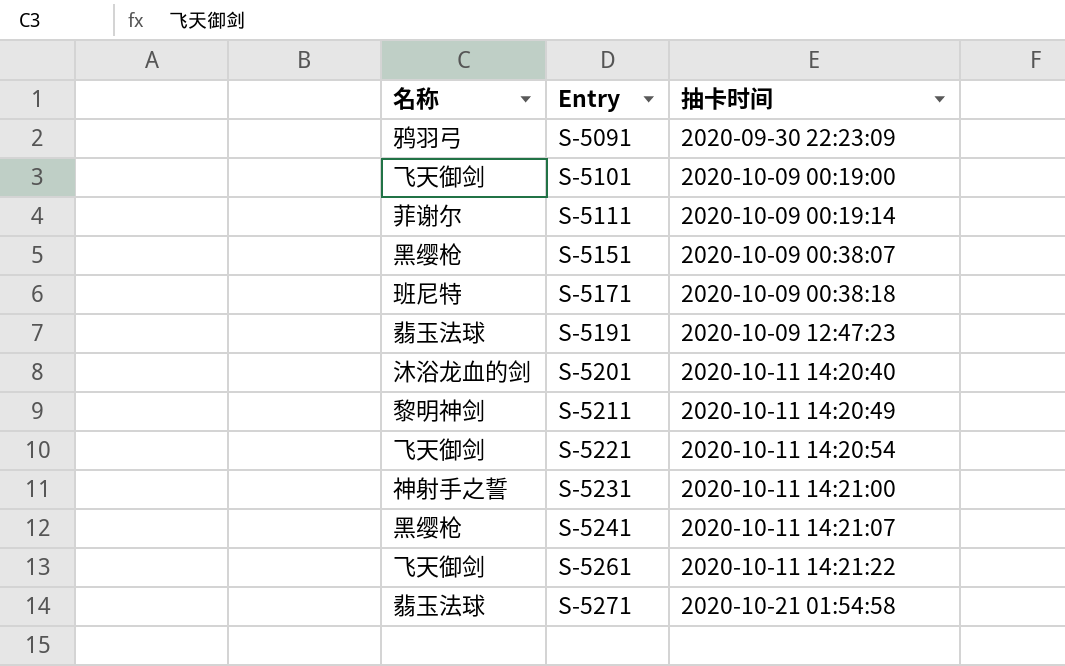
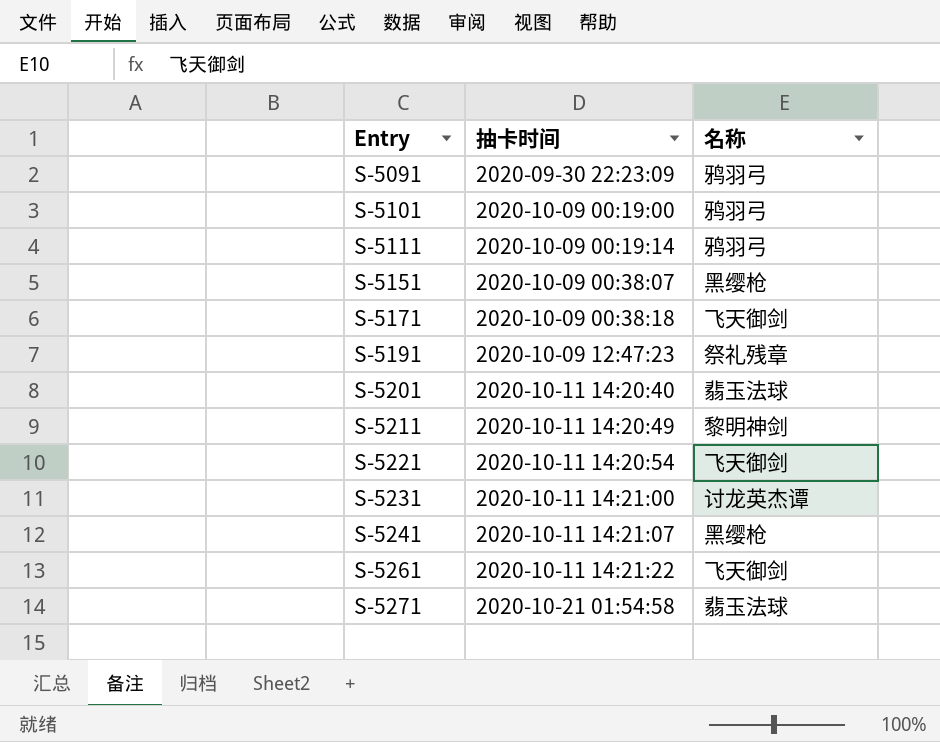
column 名称 | position: 1 -> 3
S-5101 | 名称: 飞天御剑 -> 鸦羽弓
S-5111 | 名称: 菲谢尔 -> 鸦羽弓
S-5171 | 名称: 班尼特 -> 飞天御剑
S-5191 | 名称: 翡玉法球 -> 祭礼残章
S-5201 | 名称: 沐浴龙血的剑 -> 翡玉法球
S-5231 | 名称: 神射手之誓 -> 讨龙英杰谭

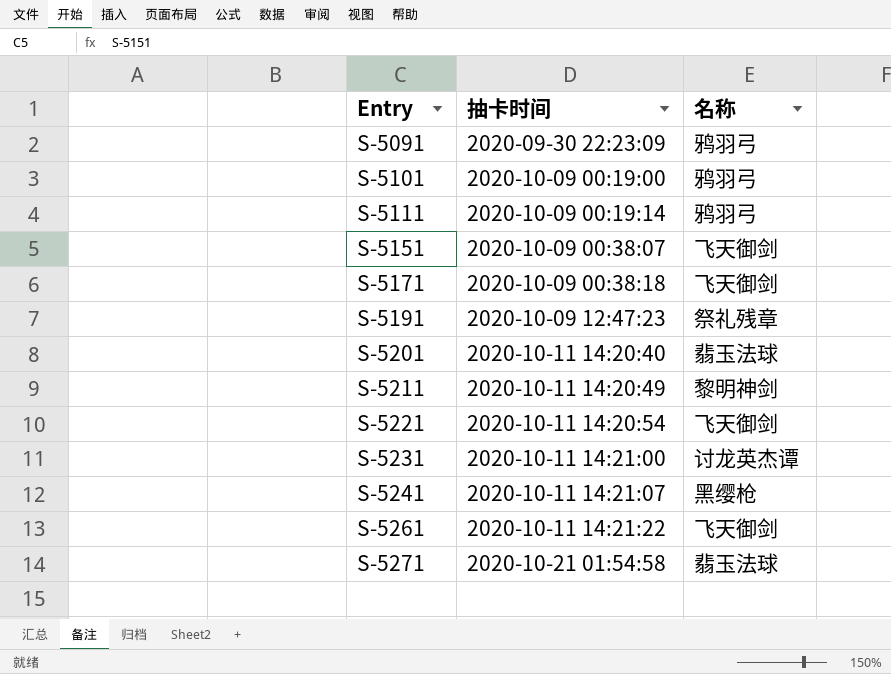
S-5151 | 名称: 黑缨枪 -> 飞天御剑

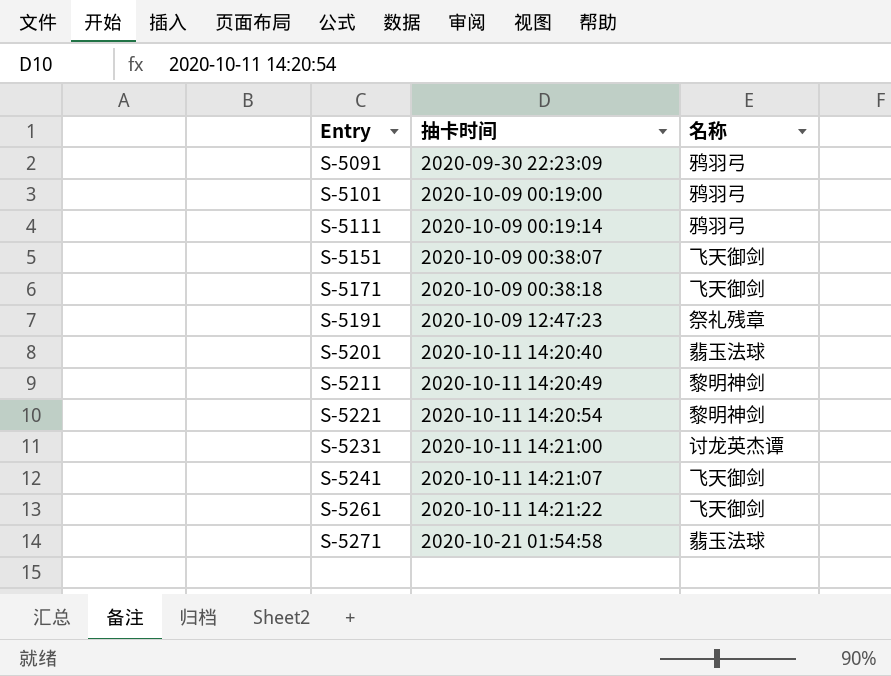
S-5221 | 名称: 飞天御剑 -> 黎明神剑
S-5241 | 名称: 黑缨枪 -> 飞天御剑

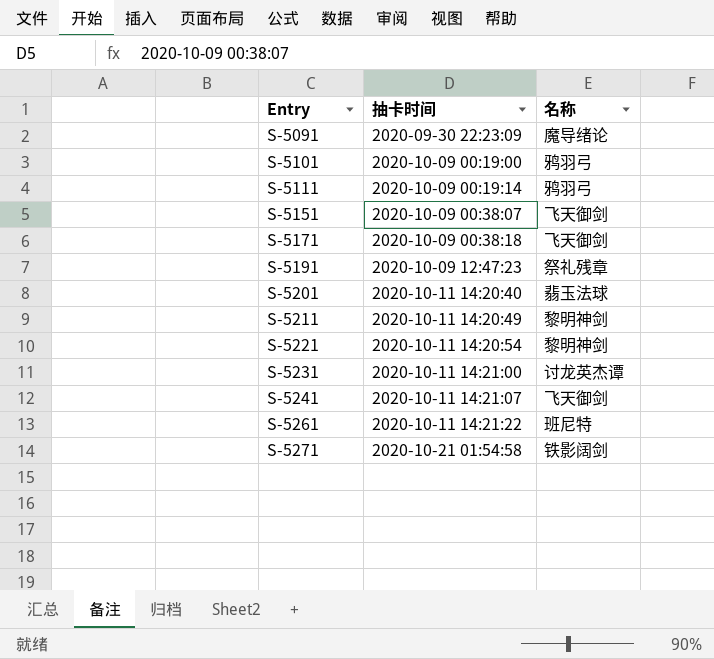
S-5091 | 名称: 鸦羽弓 -> 魔导绪论
S-5261 | 名称: 飞天御剑 -> 班尼特
S-5271 | 名称: 翡玉法球 -> 铁影阔剑

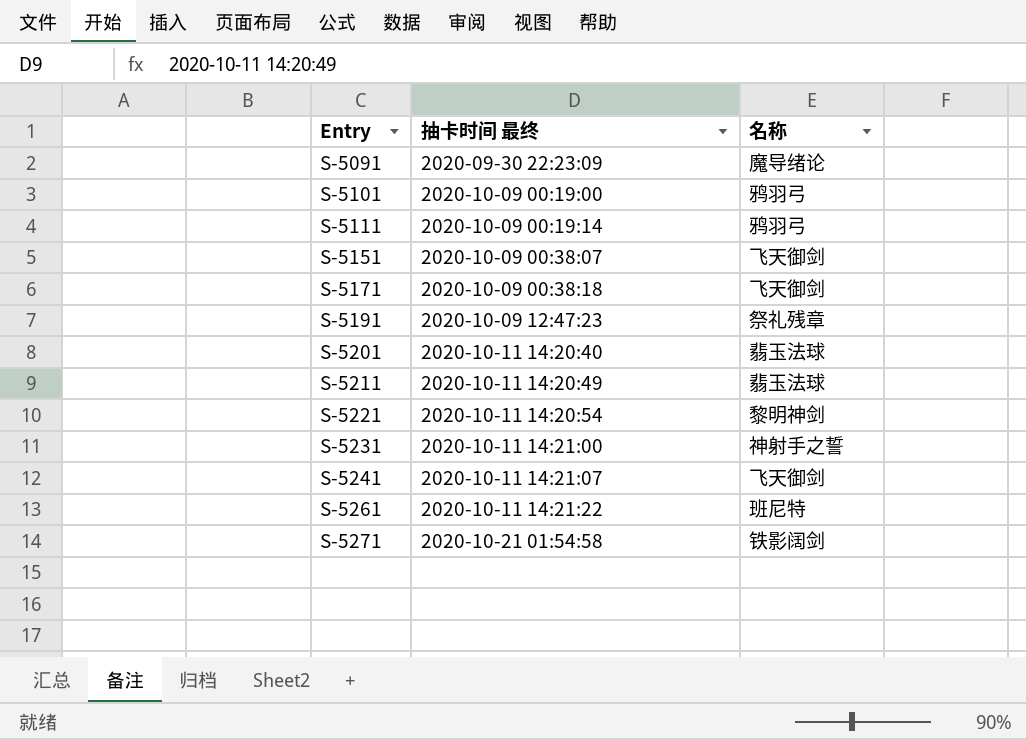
column name: 抽卡时间 -> 抽卡时间 最终
S-5211 | 名称: 黎明神剑 -> 翡玉法球
S-5231 | 名称: 讨龙英杰谭 -> 神射手之誓

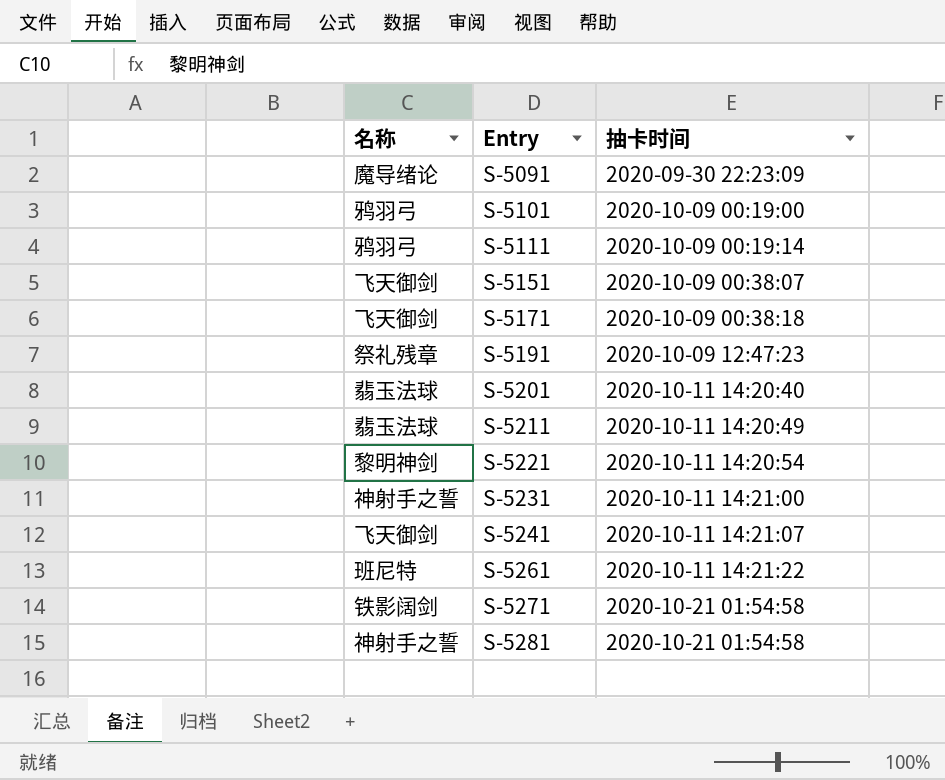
column 名称 | position: 3 -> 1
column name: 抽卡时间 最终 -> 抽卡时间
row S-5281: none -> 神射手之誓 | 2020-10-21 01:54:58

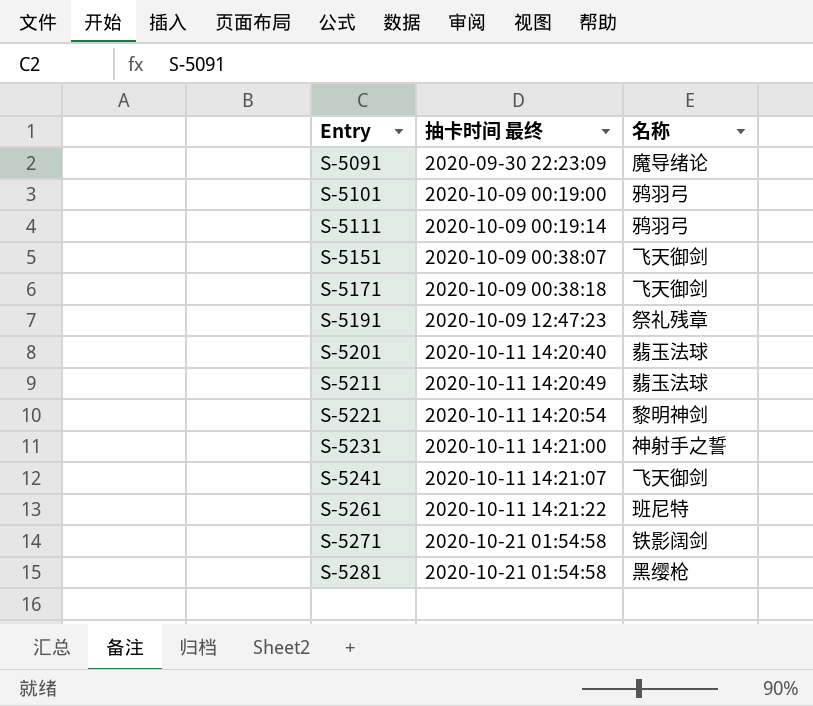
column name: 抽卡时间 -> 抽卡时间 最终
column 名称 | position: 1 -> 3
S-5281 | 名称: 神射手之誓 -> 黑缨枪

